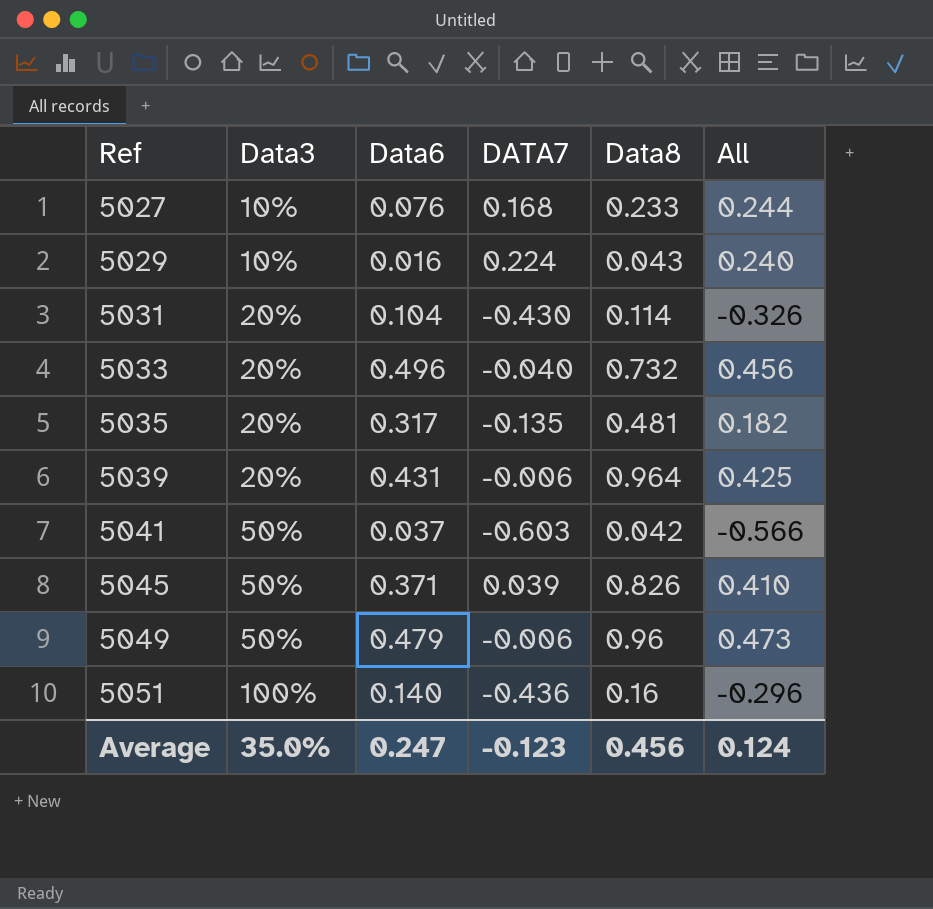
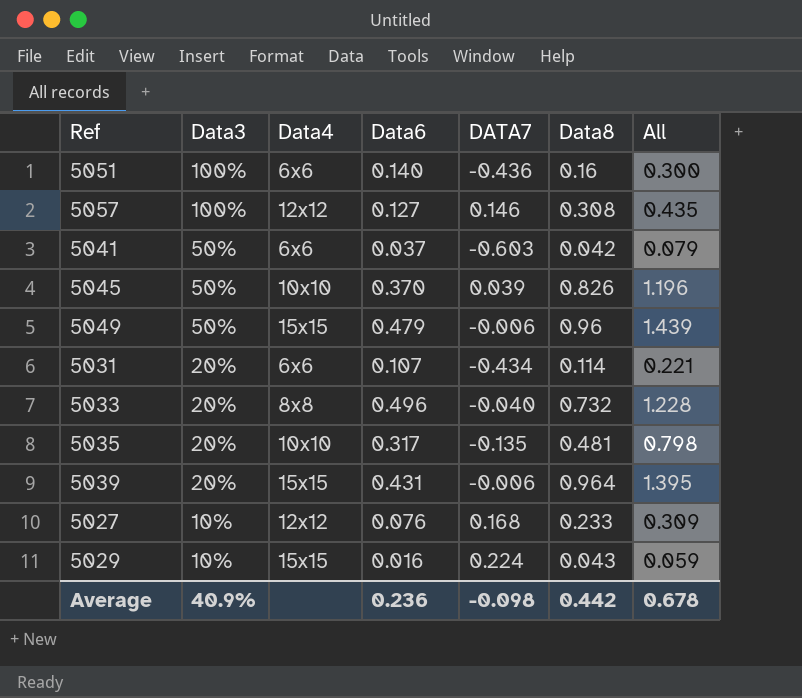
row order: Ref ascending -> Data3 descending
column Data4 | position: none -> 3
column All | formula: [Data6] + [DATA7] -> [Data6] + [Data8]
row 5057: none -> 100% | 12x12 | 0.127 | 0.146 | 0.308 | 0.435
5045 | Data6: 0.371 -> 0.370
5031 | Data6: 0.104 -> 0.107
5031 | DATA7: -0.430 -> -0.434
Average | Data3: 35.0% -> 40.9%
Average | Data6: 0.247 -> 0.236
Average | DATA7: -0.123 -> -0.098
Average | Data8: 0.456 -> 0.442
Average | All: 0.124 -> 0.678

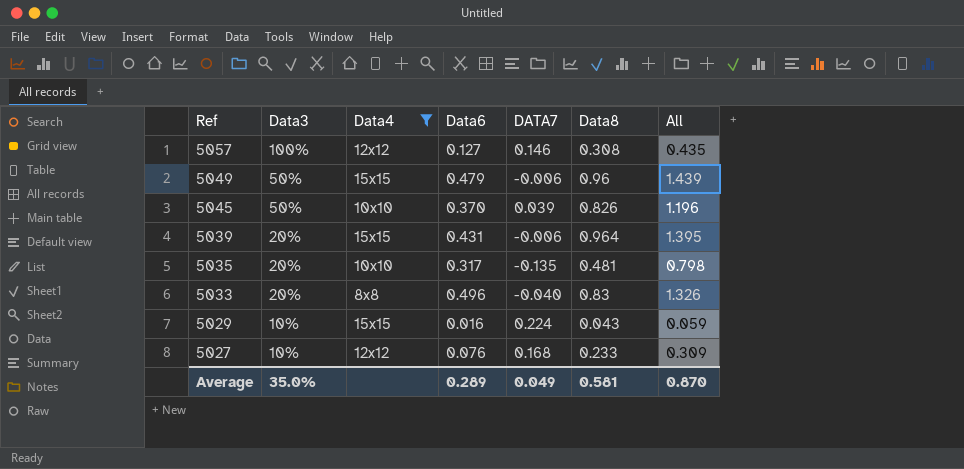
filter: none -> Data4 != 6x6
row order: Data3 descending -> Ref descending
5033 | Data8: 0.732 -> 0.83
5033 | All: 1.228 -> 1.326
Average | Data3: 40.9% -> 35.0%
Average | Data6: 0.236 -> 0.289
Average | DATA7: -0.098 -> 0.049
Average | Data8: 0.442 -> 0.581
Average | All: 0.678 -> 0.870

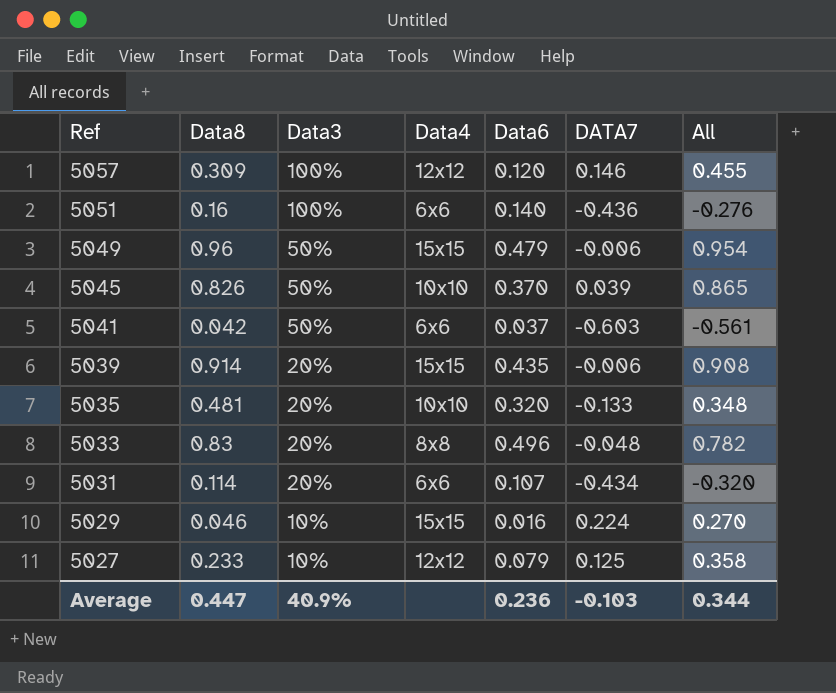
filter: Data4 != 6x6 -> none
column Data8 | position: 6 -> 2
column All | formula: [Data6] + [Data8] -> [Data8] + [DATA7]
5057 | Data8: 0.308 -> 0.309
5057 | Data6: 0.127 -> 0.120
5039 | Data8: 0.964 -> 0.914
5039 | Data6: 0.431 -> 0.435
5035 | Data6: 0.317 -> 0.320
5035 | DATA7: -0.135 -> -0.133
5033 | DATA7: -0.040 -> -0.048
5029 | Data8: 0.043 -> 0.046
5027 | Data6: 0.076 -> 0.079
5027 | DATA7: 0.168 -> 0.125
Average | Data8: 0.581 -> 0.447
Average | Data3: 35.0% -> 40.9%
Average | Data6: 0.289 -> 0.236
Average | DATA7: 0.049 -> -0.103
Average | All: 0.870 -> 0.344

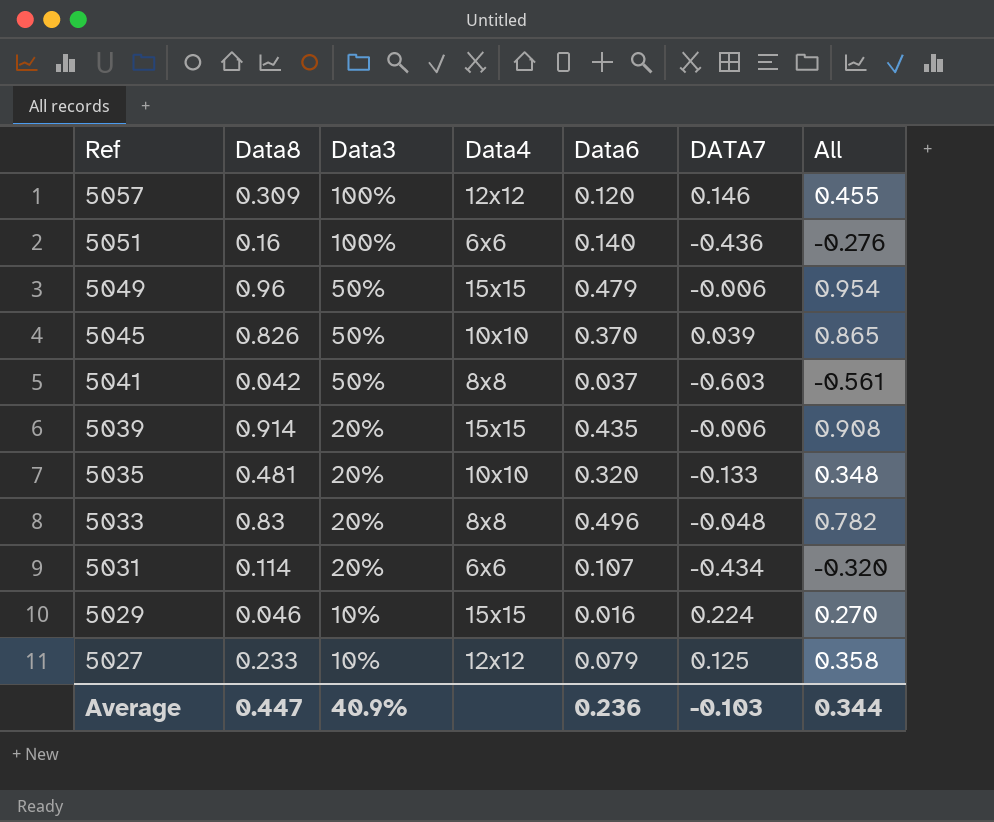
5041 | Data4: 6x6 -> 8x8

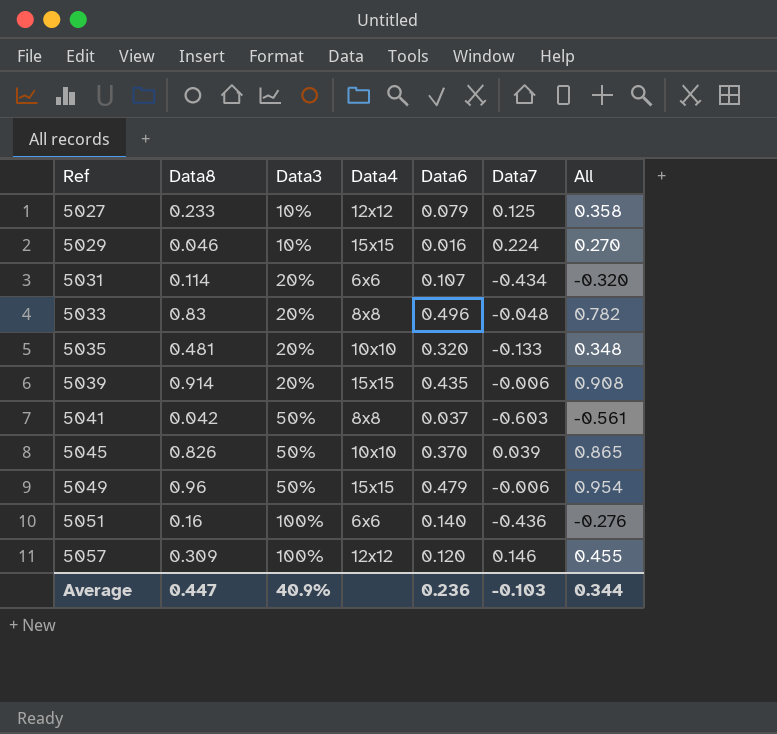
row order: Ref descending -> Ref ascending
column name: DATA7 -> Data7

